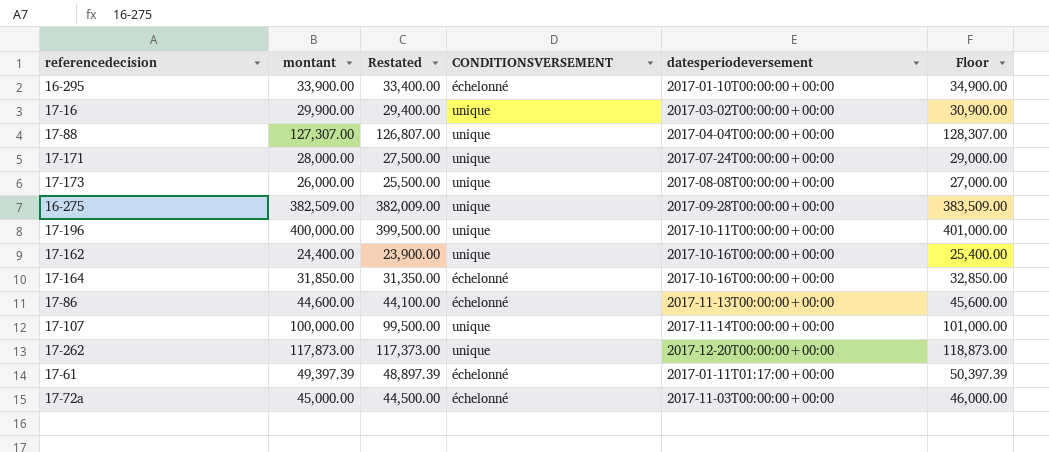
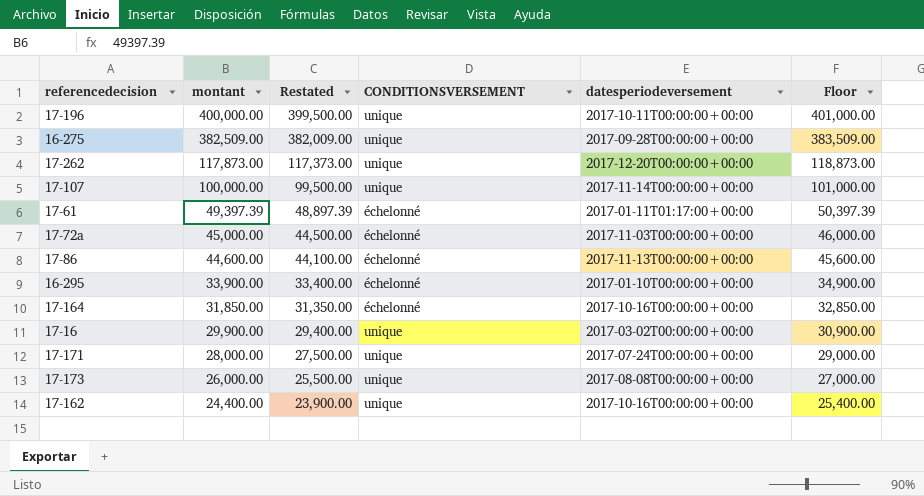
row order: none -> montant descending
row 17-88: 127,307.00 | 126,807.00 | unique | 2017-04-04T00:00:00+00:00 | 128,307.00 -> none

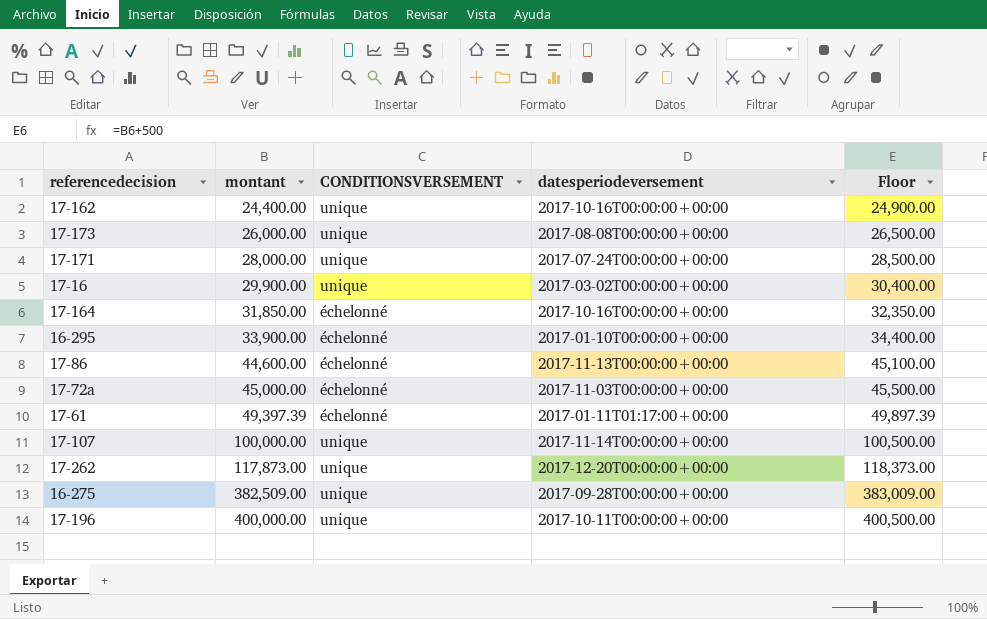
row order: montant descending -> montant ascending
column Restated | formula: [montant] - 500 -> none
column Floor | formula: [montant] + 1000 -> [montant] + 500

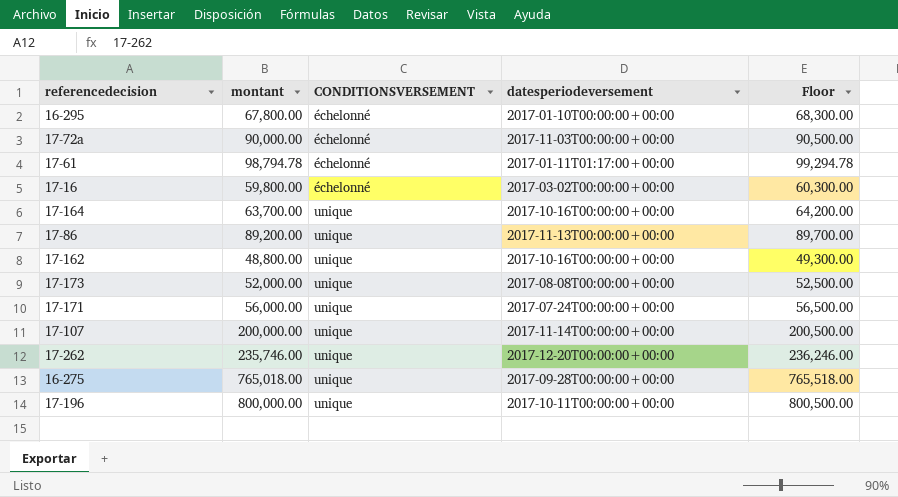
row order: montant ascending -> CONDITIONSVERSEMENT ascending
16-295 | montant: 33,900.00 -> 67,800.00
16-295 | Floor: 34,400.00 -> 68,300.00
17-72a | montant: 45,000.00 -> 90,000.00
17-72a | Floor: 45,500.00 -> 90,500.00
17-61 | montant: 49,397.39 -> 98,794.78
17-61 | Floor: 49,897.39 -> 99,294.78
17-16 | montant: 29,900.00 -> 59,800.00
17-16 | CONDITIONSVERSEMENT: unique -> échelonné
17-16 | Floor: 30,400.00 -> 60,300.00
17-164 | montant: 31,850.00 -> 63,700.00
17-164 | CONDITIONSVERSEMENT: échelonné -> unique
17-164 | Floor: 32,350.00 -> 64,200.00
17-86 | montant: 44,600.00 -> 89,200.00
17-86 | CONDITIONSVERSEMENT: échelonné -> unique
17-86 | Floor: 45,100.00 -> 89,700.00
17-162 | montant: 24,400.00 -> 48,800.00
17-162 | Floor: 24,900.00 -> 49,300.00
17-173 | montant: 26,000.00 -> 52,000.00
17-173 | Floor: 26,500.00 -> 52,500.00
17-171 | montant: 28,000.00 -> 56,000.00
17-171 | Floor: 28,500.00 -> 56,500.00
17-107 | montant: 100,000.00 -> 200,000.00
17-107 | Floor: 100,500.00 -> 200,500.00
17-262 | montant: 117,873.00 -> 235,746.00
17-262 | Floor: 118,373.00 -> 236,246.00
16-275 | montant: 382,509.00 -> 765,018.00
16-275 | Floor: 383,009.00 -> 765,518.00
17-196 | montant: 400,000.00 -> 800,000.00
17-196 | Floor: 400,500.00 -> 800,500.00

